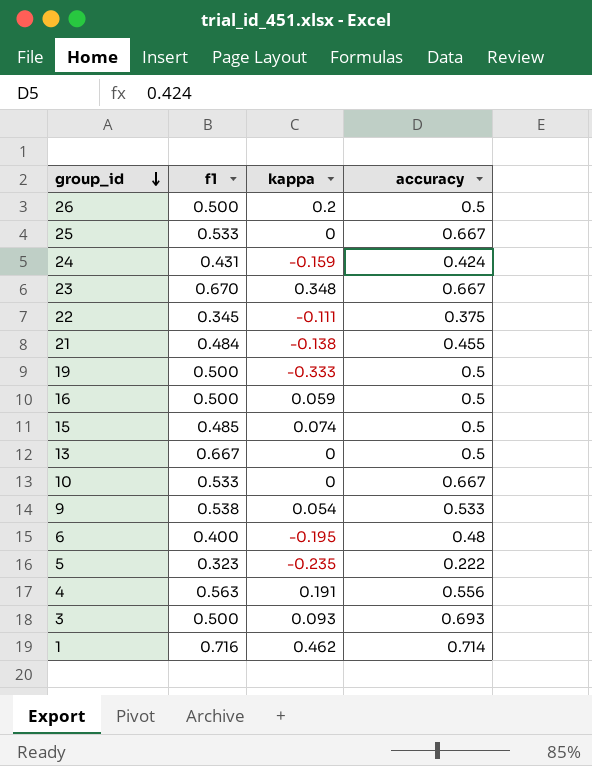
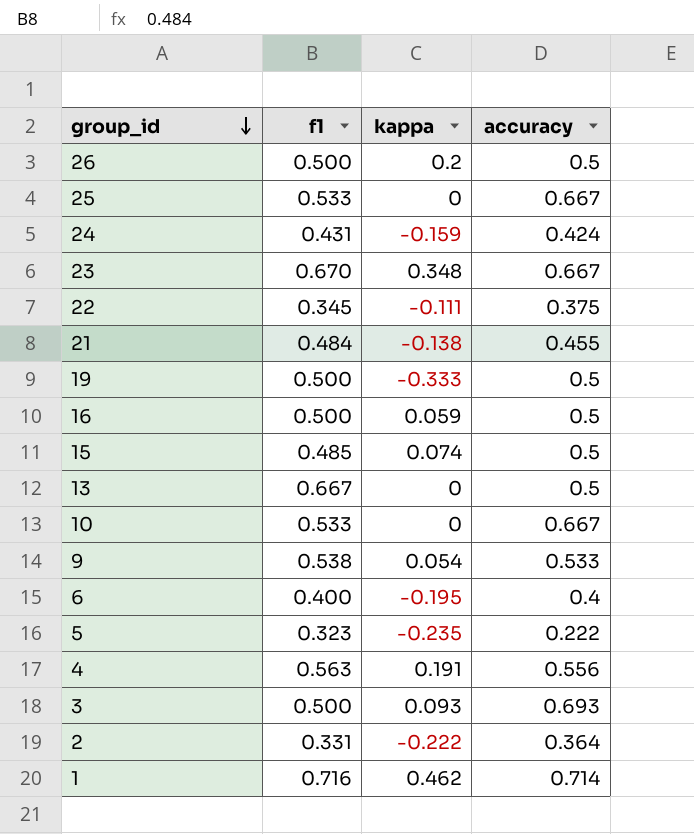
6 | accuracy: 0.48 -> 0.4
row 2: none -> 0.331 | -0.222 | 0.364

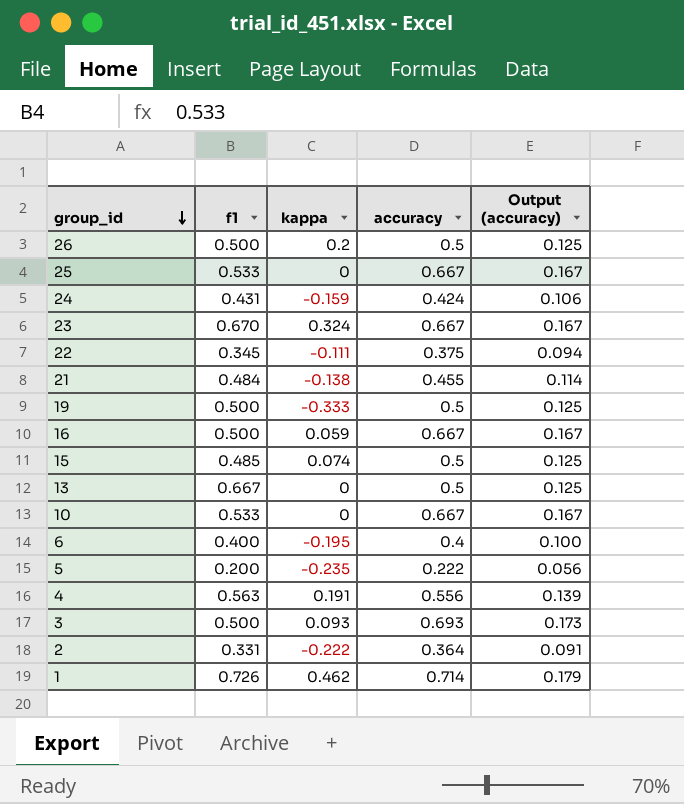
column Output (accuracy) | formula: none -> [accuracy] * 0.25
row 9: 0.538 | 0.054 | 0.533 -> none
23 | kappa: 0.348 -> 0.324
16 | accuracy: 0.5 -> 0.667
5 | f1: 0.323 -> 0.200
1 | f1: 0.716 -> 0.726

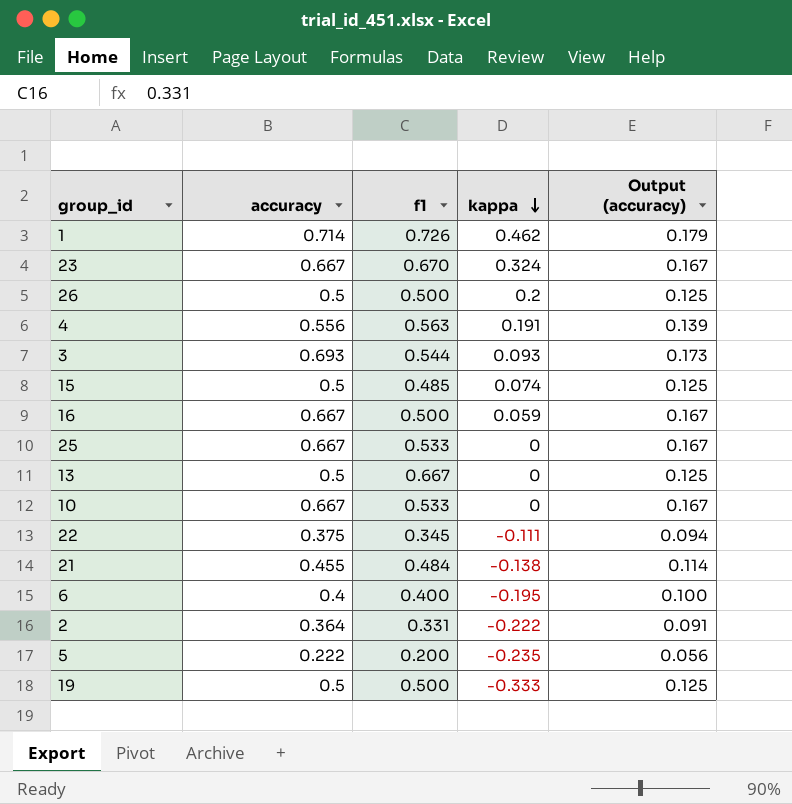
row order: group_id descending -> kappa descending
column accuracy | position: 4 -> 2
row 24: 0.431 | -0.159 | 0.424 | 0.106 -> none
3 | f1: 0.500 -> 0.544

